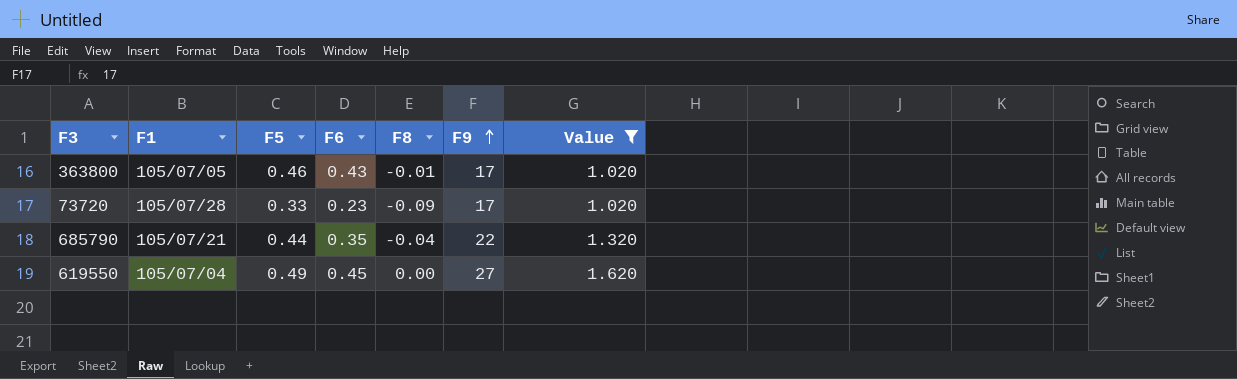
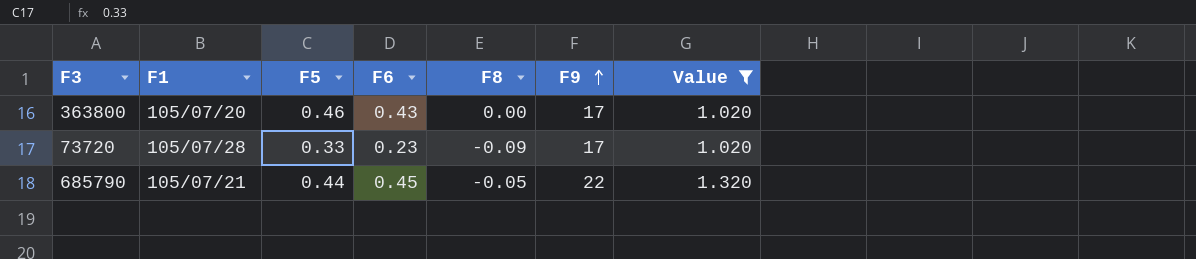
row 619550: 105/07/04 | 0.49 | 0.45 | 0.00 | 27 | 1.620 -> none
363800 | F1: 105/07/05 -> 105/07/20
363800 | F8: -0.01 -> 0.00
685790 | F6: 0.35 -> 0.45
685790 | F8: -0.04 -> -0.05

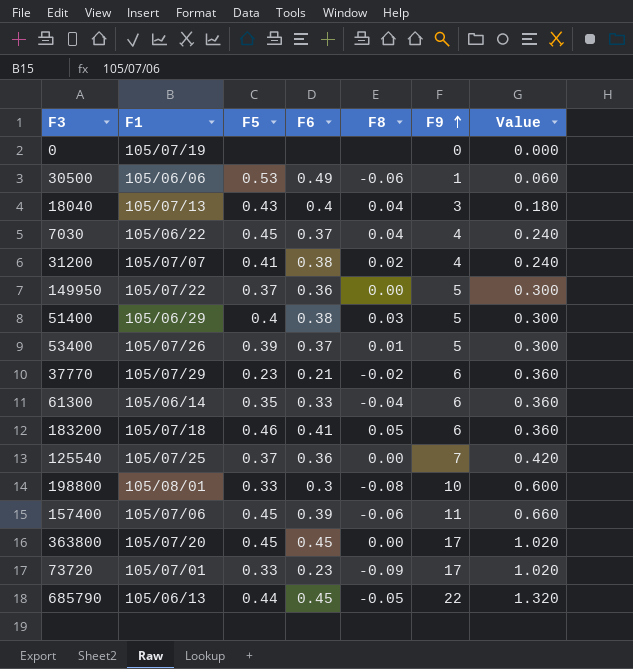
filter: Value >= 1.020 -> none
363800 | F5: 0.46 -> 0.45
363800 | F6: 0.43 -> 0.45
73720 | F1: 105/07/28 -> 105/07/01
685790 | F1: 105/07/21 -> 105/06/13

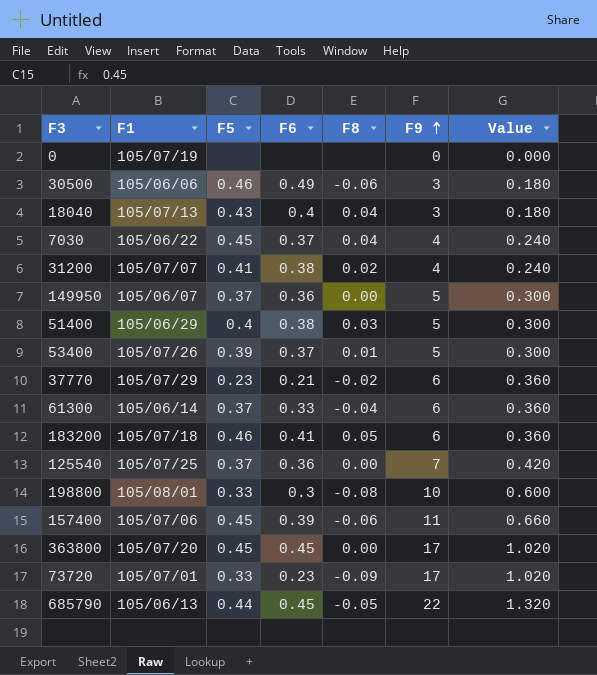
30500 | F5: 0.53 -> 0.46
30500 | F9: 1 -> 3
30500 | Value: 0.060 -> 0.180
149950 | F1: 105/07/22 -> 105/06/07
61300 | F5: 0.35 -> 0.37

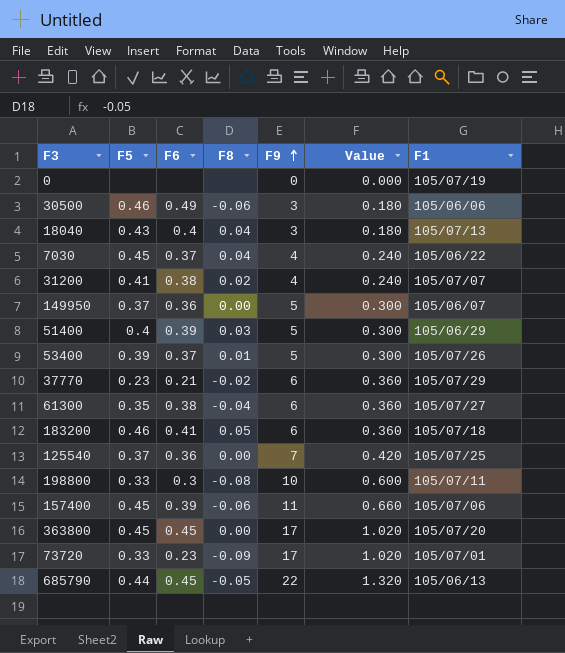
column F1 | position: 2 -> 7
51400 | F6: 0.38 -> 0.39
61300 | F5: 0.37 -> 0.35
61300 | F6: 0.33 -> 0.38
61300 | F1: 105/06/14 -> 105/07/27
198800 | F1: 105/08/01 -> 105/07/11

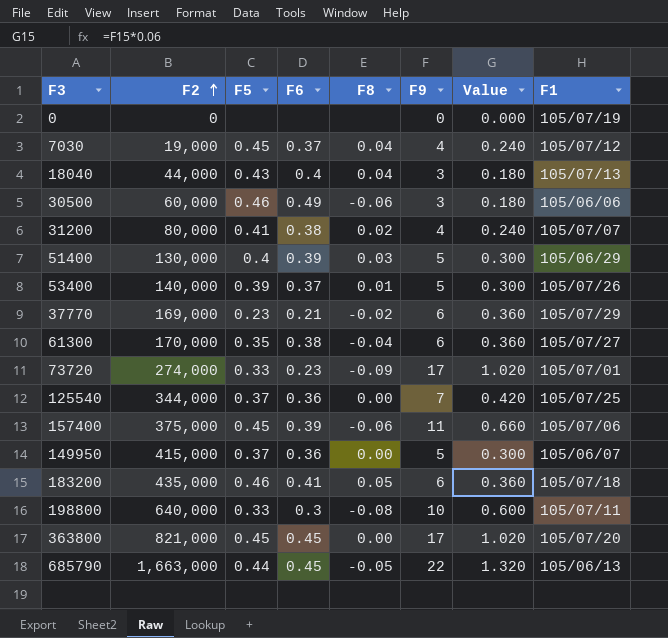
row order: F9 ascending -> F2 ascending
column F2 | position: none -> 2
7030 | F1: 105/06/22 -> 105/07/12

